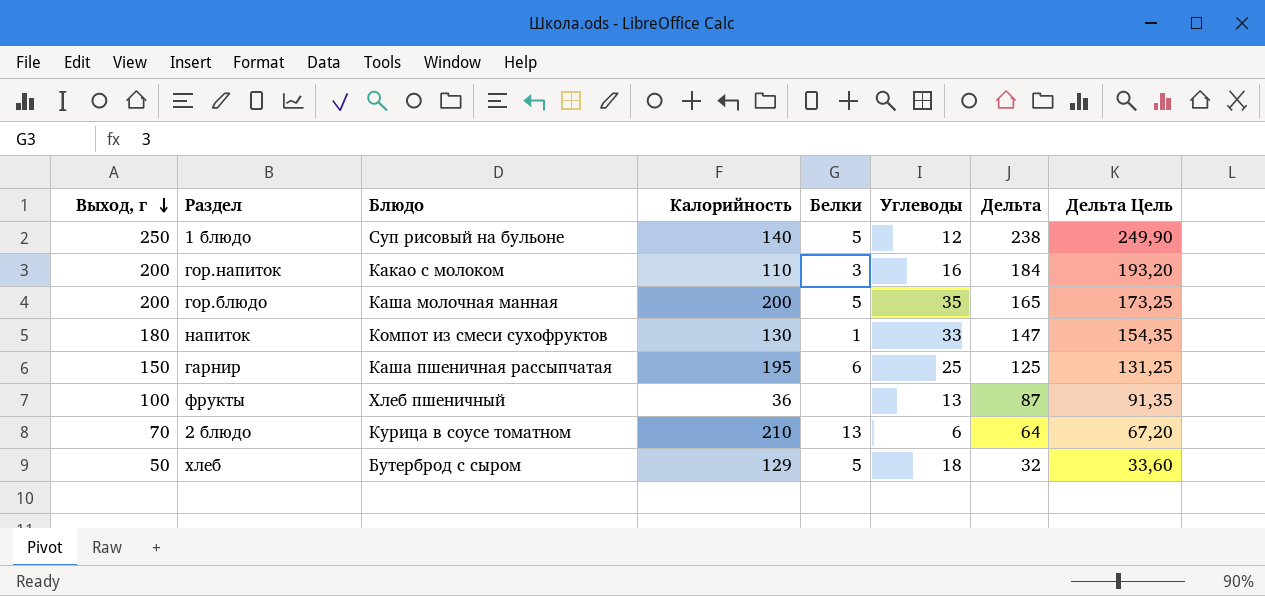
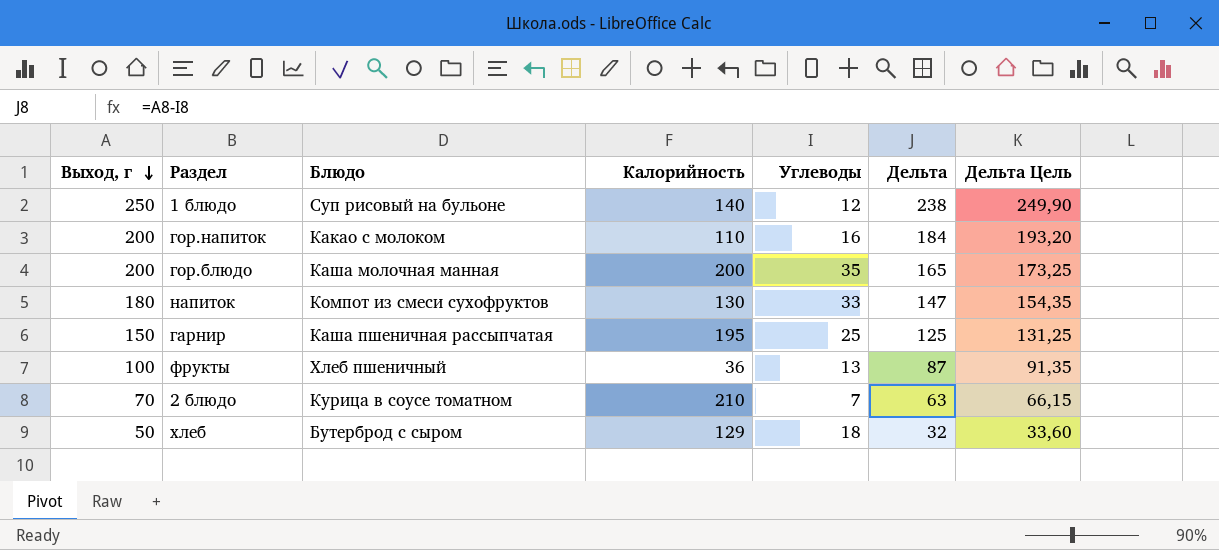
column Белки | position: 5 -> none
2 блюдо | Углеводы: 6 -> 7
2 блюдо | Дельта: 64 -> 63
2 блюдо | Дельта Цель: 67,20 -> 66,15

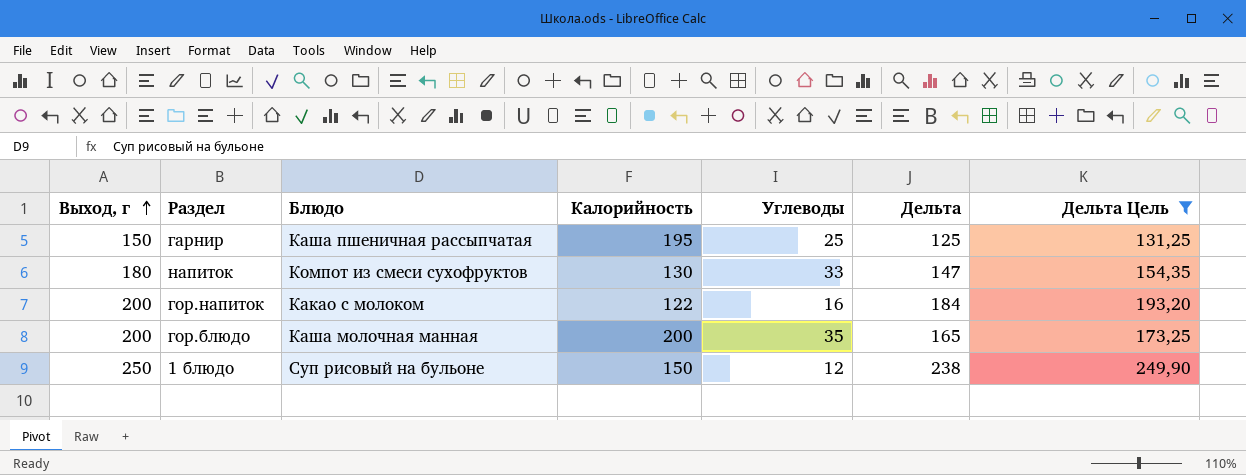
filter: none -> Дельта Цель >= 131,25
row order: Выход, г descending -> Выход, г ascending
гор.напиток | Калорийность: 110 -> 122
1 блюдо | Калорийность: 140 -> 150

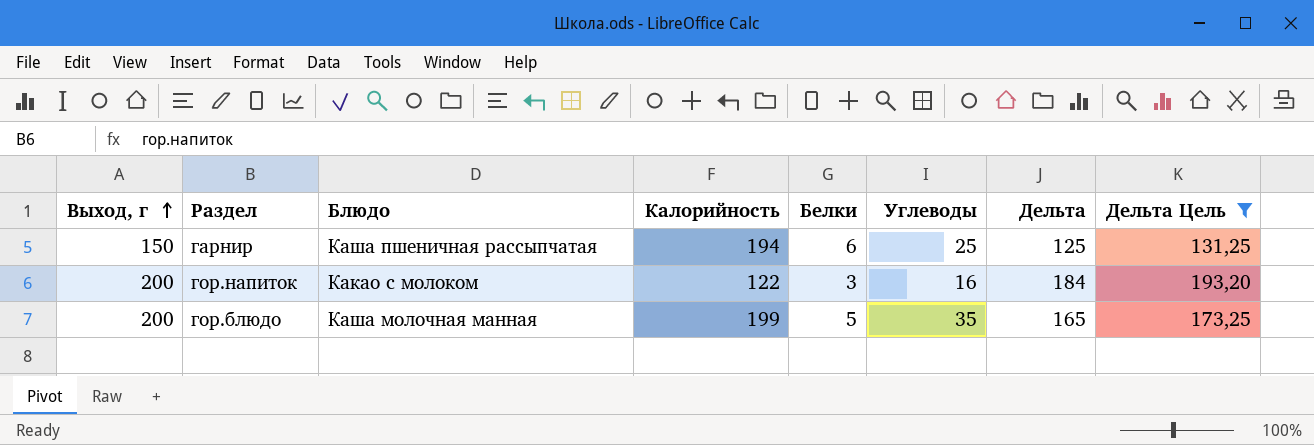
column Белки | position: none -> 5
row напиток: 180 | Компот из смеси сухофруктов | 130 | 33 | 147 | 154,35 -> none
row 1 блюдо: 250 | Суп рисовый на бульоне | 150 | 12 | 238 | 249,90 -> none
гарнир | Калорийность: 195 -> 194
гор.блюдо | Калорийность: 200 -> 199

